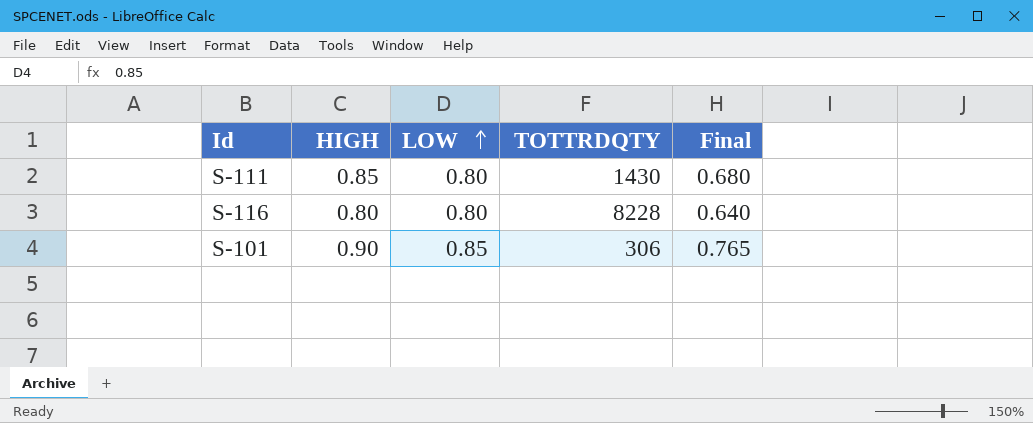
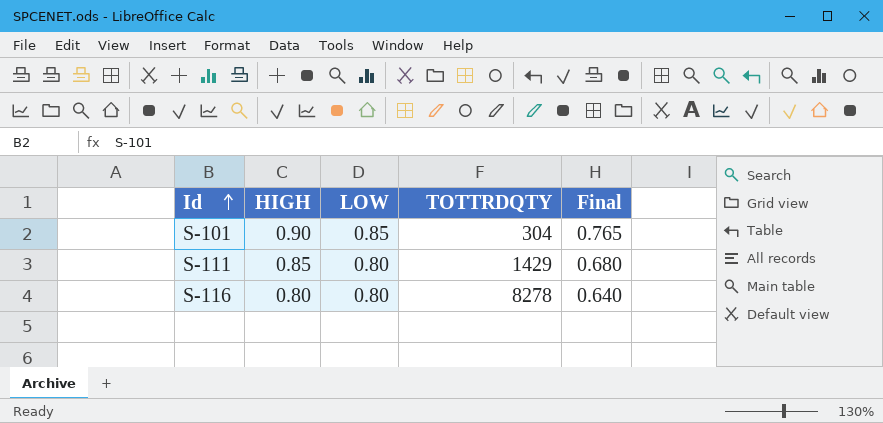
row order: LOW ascending -> Id ascending
S-101 | TOTTRDQTY: 306 -> 304
S-111 | TOTTRDQTY: 1430 -> 1429
S-116 | TOTTRDQTY: 8228 -> 8278

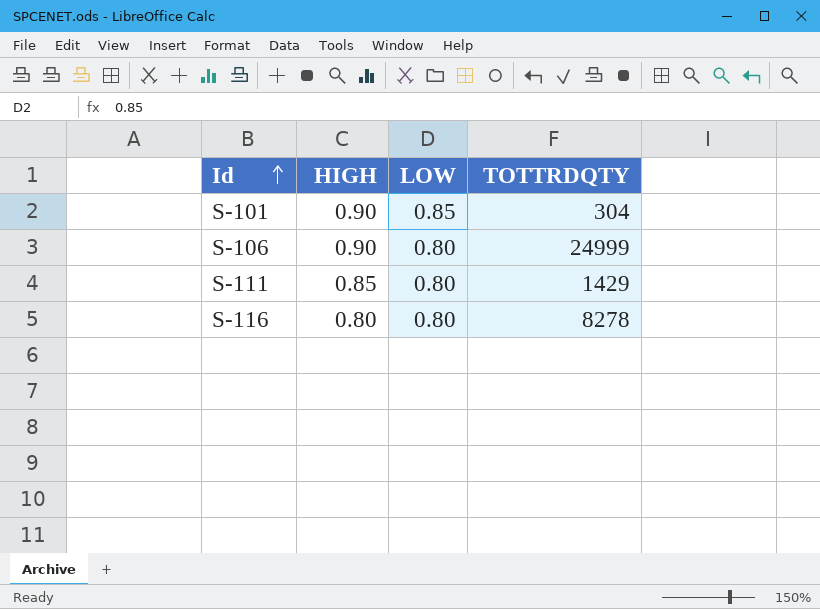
column Final | formula: [HIGH] * [LOW] -> none
row S-106: none -> 0.90 | 0.80 | 24999

